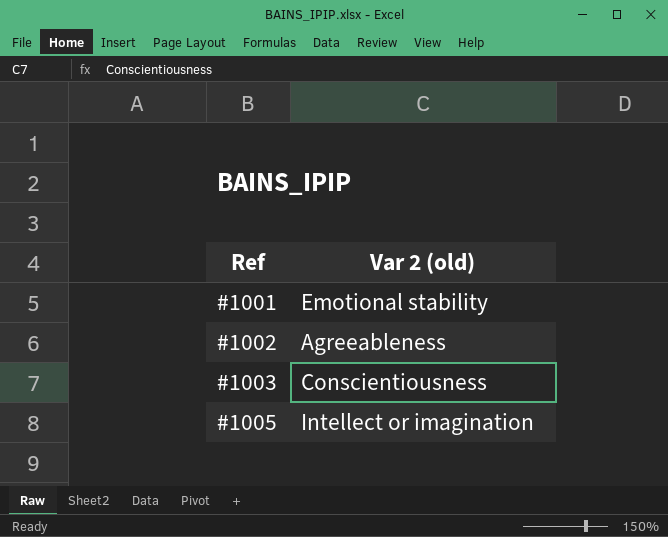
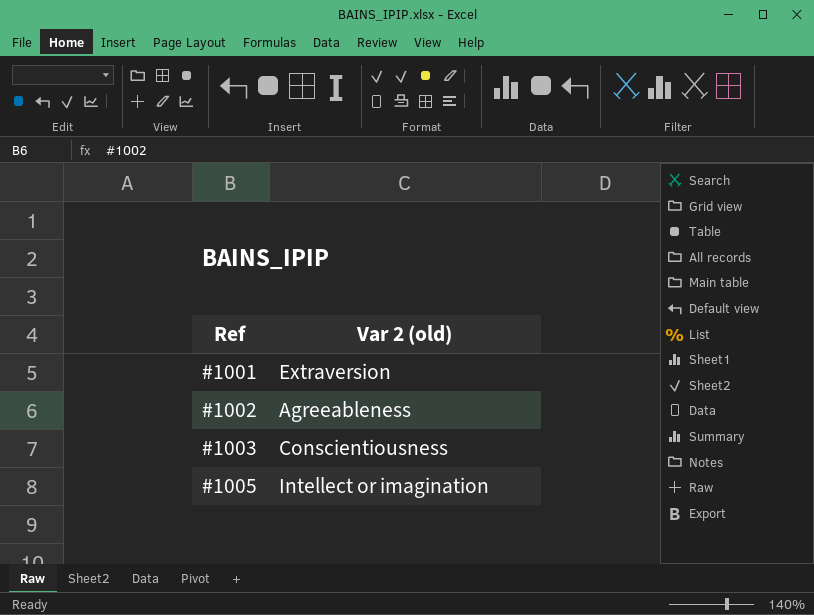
#1001 | Var 2 (old): Emotional stability -> Extraversion

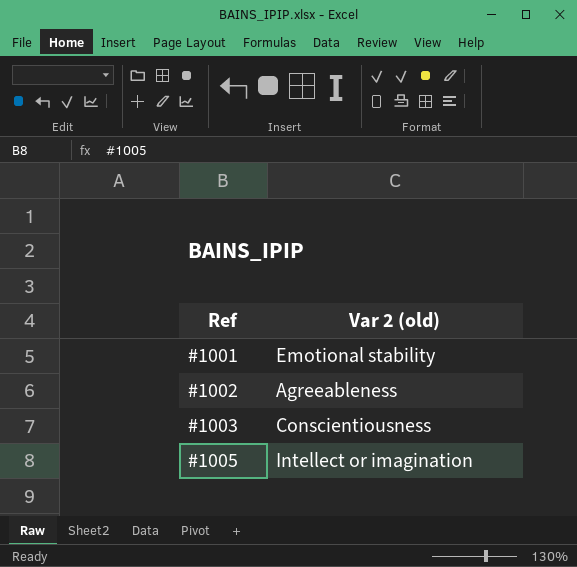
#1001 | Var 2 (old): Extraversion -> Emotional stability

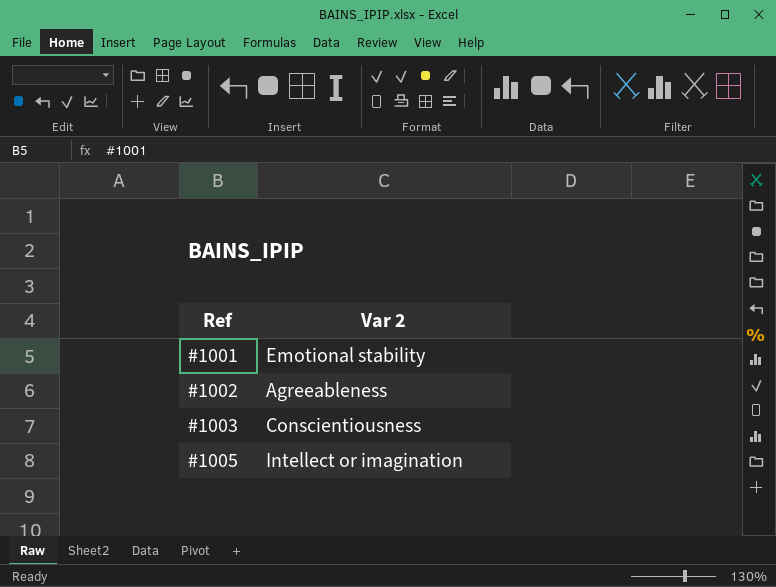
column name: Var 2 (old) -> Var 2

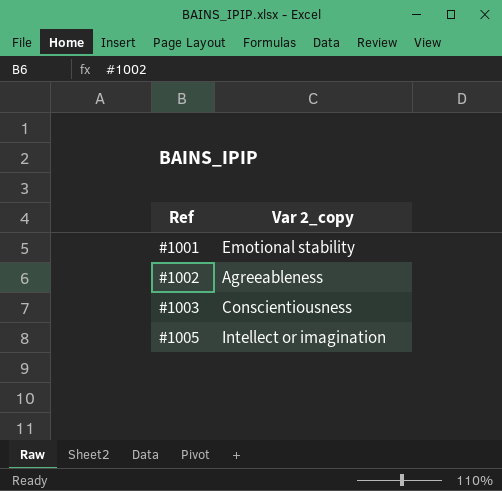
column name: Var 2 -> Var 2_copy

